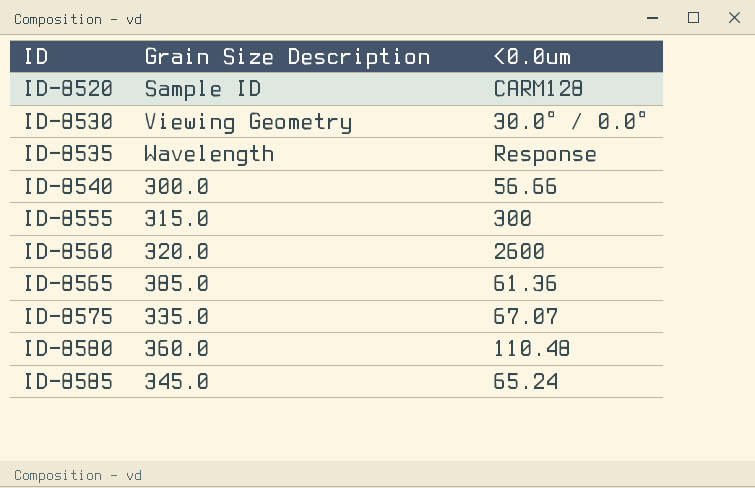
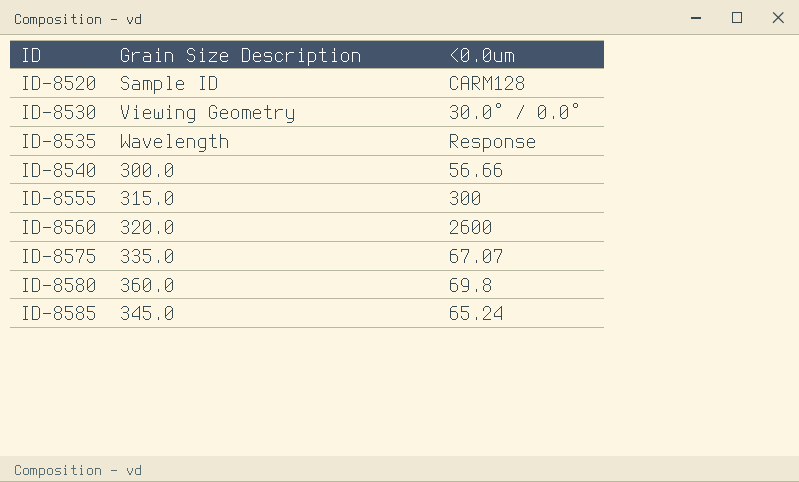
row ID-8565: 385.0 | 61.36 -> none
ID-8580 | <0.0um: 110.48 -> 69.8

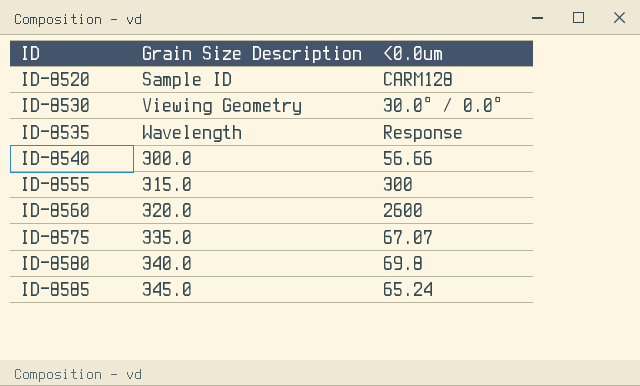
ID-8580 | Grain Size Description: 360.0 -> 340.0

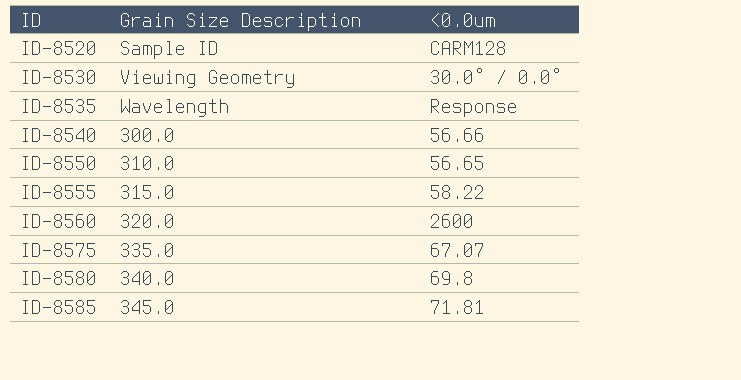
row ID-8550: none -> 310.0 | 56.65
ID-8555 | <0.0um: 300 -> 58.22
ID-8585 | <0.0um: 65.24 -> 71.81

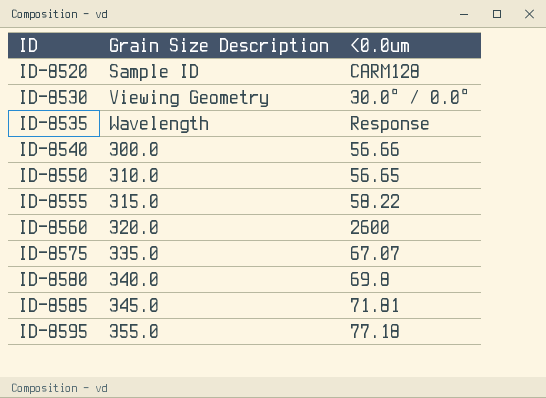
row ID-8595: none -> 355.0 | 77.18

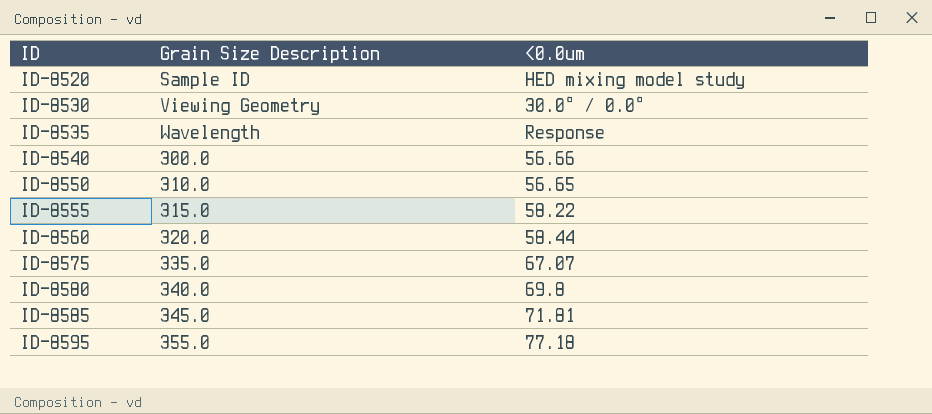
ID-8520 | <0.0um: CARM128 -> HED mixing model study
ID-8560 | <0.0um: 2600 -> 58.44

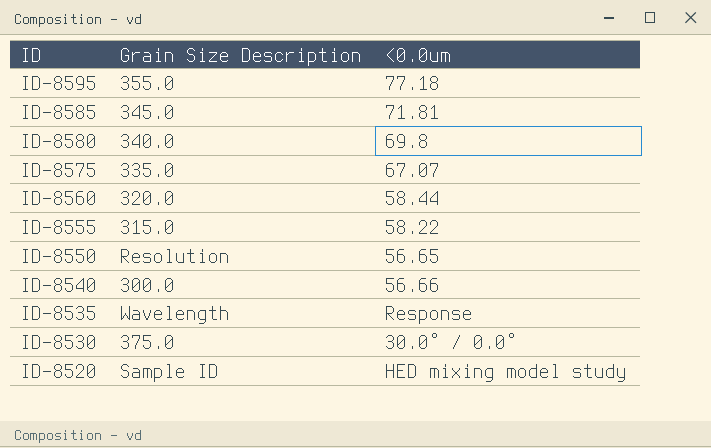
row order: ID ascending -> ID descending
ID-8550 | Grain Size Description: 310.0 -> Resolution
ID-8530 | Grain Size Description: Viewing Geometry -> 375.0

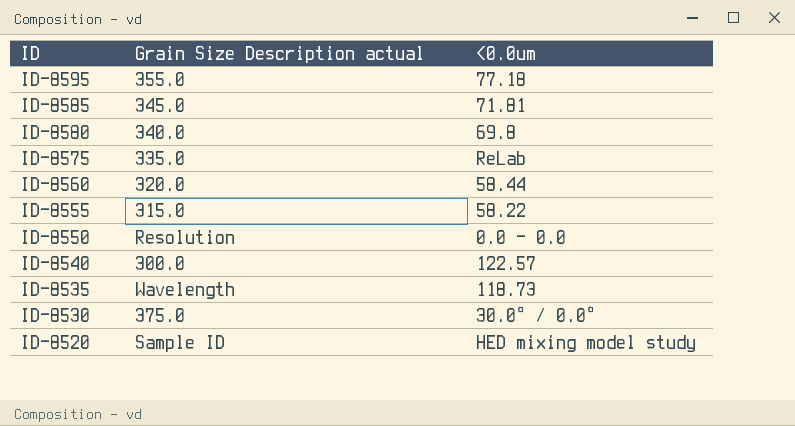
column name: Grain Size Description -> Grain Size Description actual
ID-8575 | <0.0um: 67.07 -> ReLab
ID-8550 | <0.0um: 56.65 -> 0.0 - 0.0
ID-8540 | <0.0um: 56.66 -> 122.57
ID-8535 | <0.0um: Response -> 118.73

